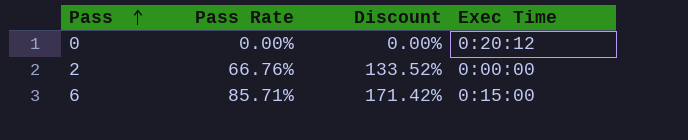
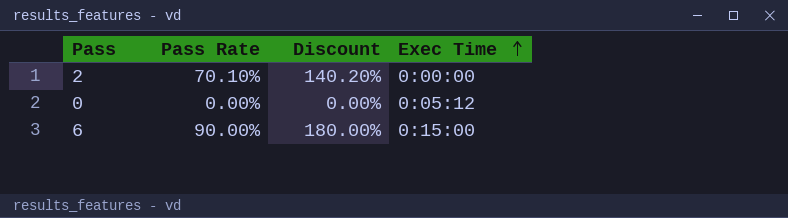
row order: Pass ascending -> Exec Time ascending
2 | Pass Rate: 66.76% -> 70.10%
2 | Discount: 133.52% -> 140.20%
0 | Exec Time: 0:20:12 -> 0:05:12
6 | Pass Rate: 85.71% -> 90.00%
6 | Discount: 171.42% -> 180.00%

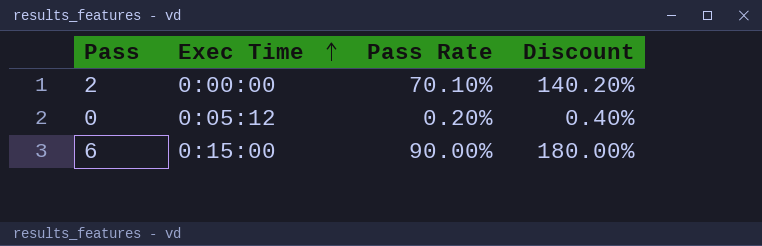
column Exec Time | position: 4 -> 2
0 | Pass Rate: 0.00% -> 0.20%
0 | Discount: 0.00% -> 0.40%

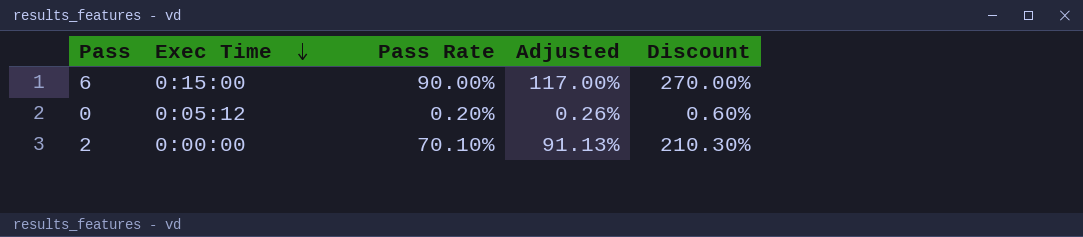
row order: Exec Time ascending -> Exec Time descending
column Adjusted | formula: none -> [Pass Rate] * 1.3
column Discount | formula: [Pass Rate] * 2 -> [Pass Rate] * 3

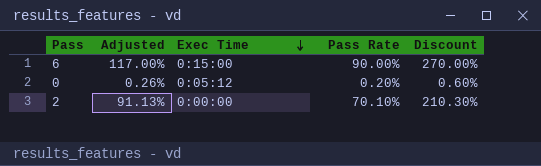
column Adjusted | position: 4 -> 2

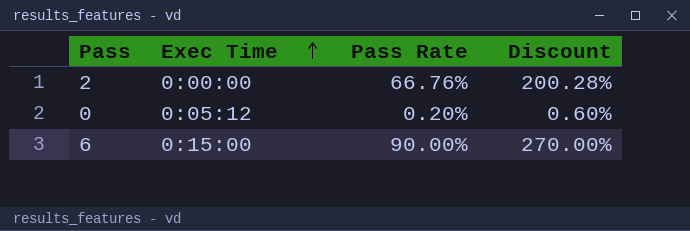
row order: Exec Time descending -> Exec Time ascending
column Adjusted | formula: [Pass Rate] * 1.3 -> none
2 | Pass Rate: 70.10% -> 66.76%
2 | Discount: 210.30% -> 200.28%

